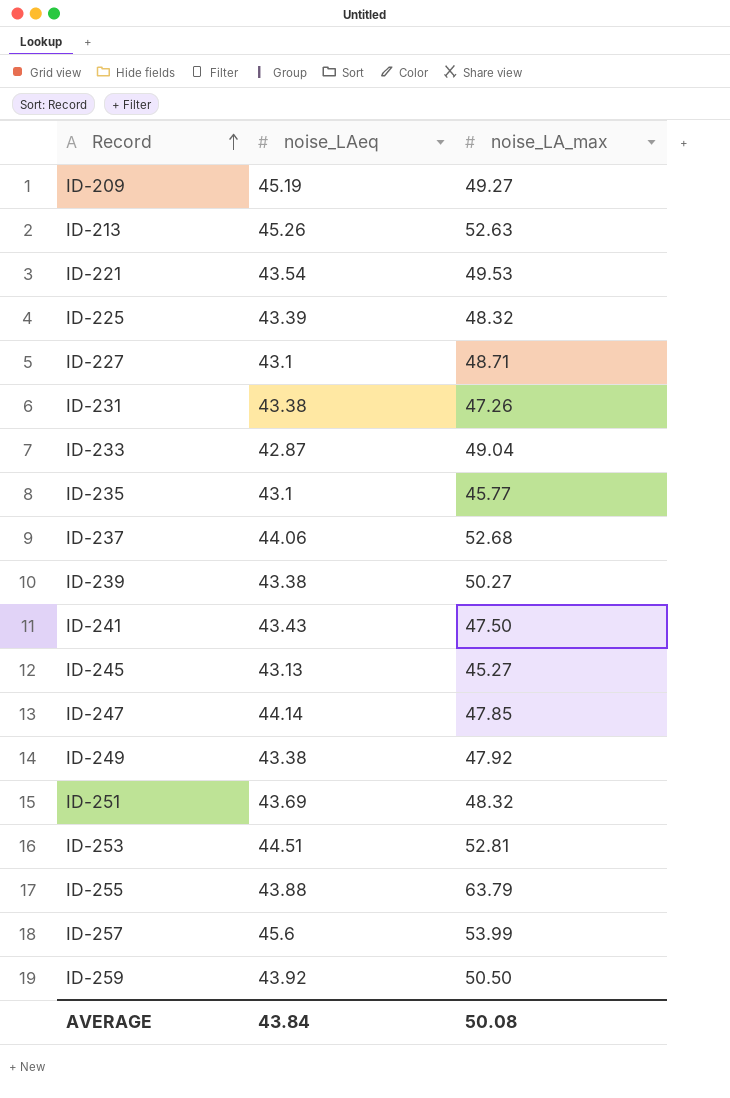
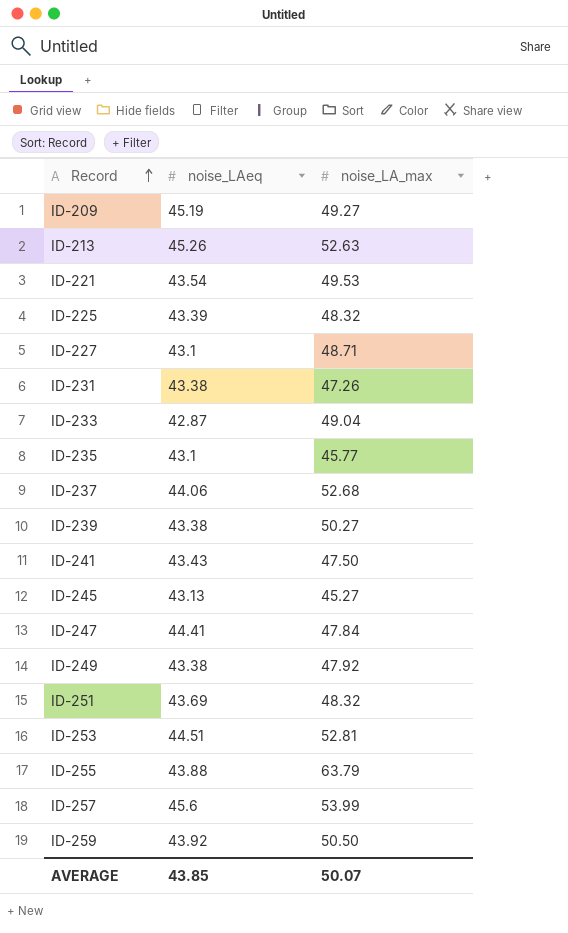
ID-247 | noise_LAeq: 44.14 -> 44.41
ID-247 | noise_LA_max: 47.85 -> 47.84
AVERAGE | noise_LAeq: 43.84 -> 43.85
AVERAGE | noise_LA_max: 50.08 -> 50.07

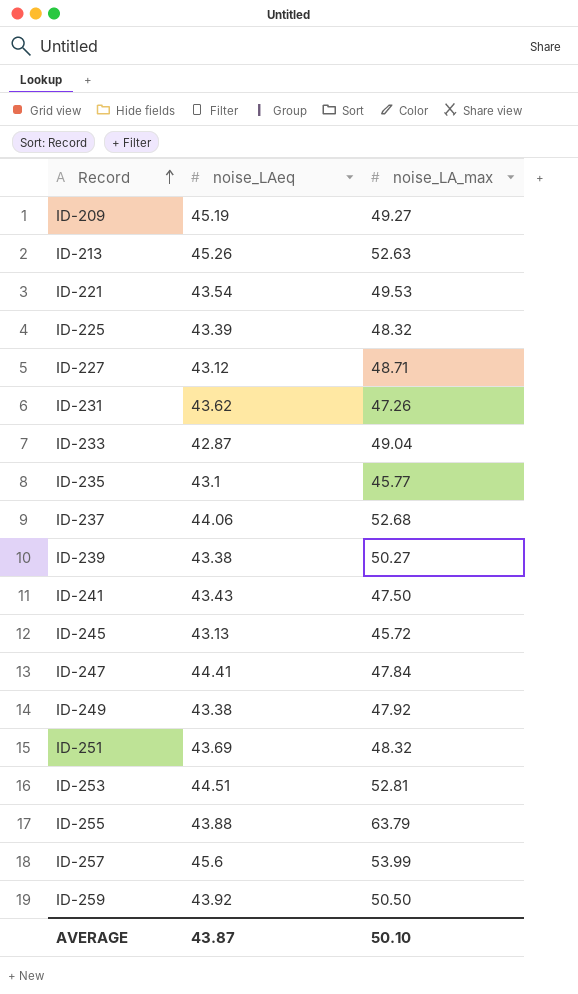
ID-227 | noise_LAeq: 43.1 -> 43.12
ID-231 | noise_LAeq: 43.38 -> 43.62
ID-245 | noise_LA_max: 45.27 -> 45.72
AVERAGE | noise_LAeq: 43.85 -> 43.87
AVERAGE | noise_LA_max: 50.07 -> 50.10

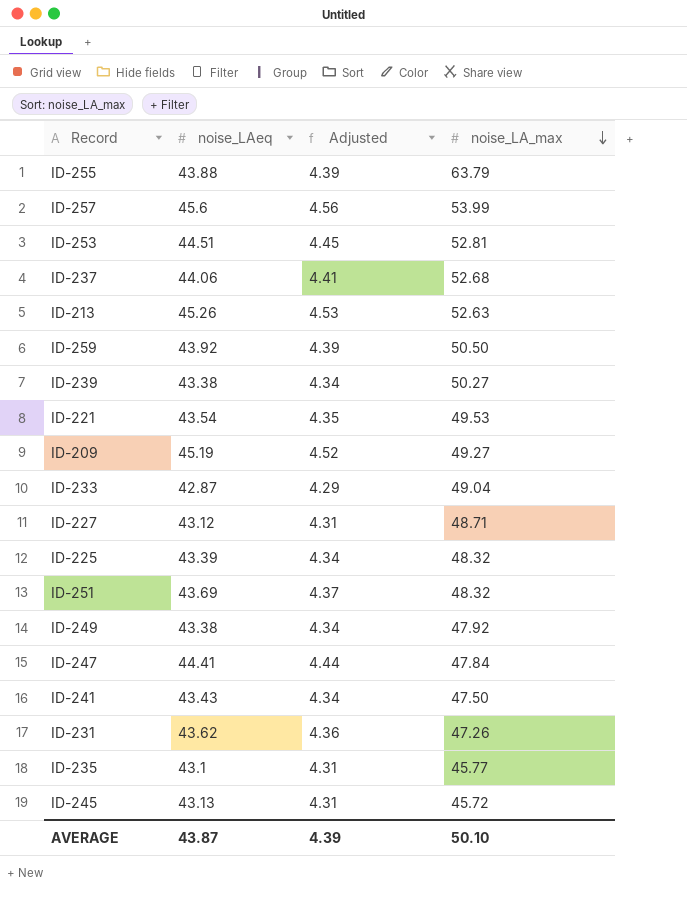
row order: Record ascending -> noise_LA_max descending
column Adjusted | formula: none -> [noise_LAeq] * 0.1

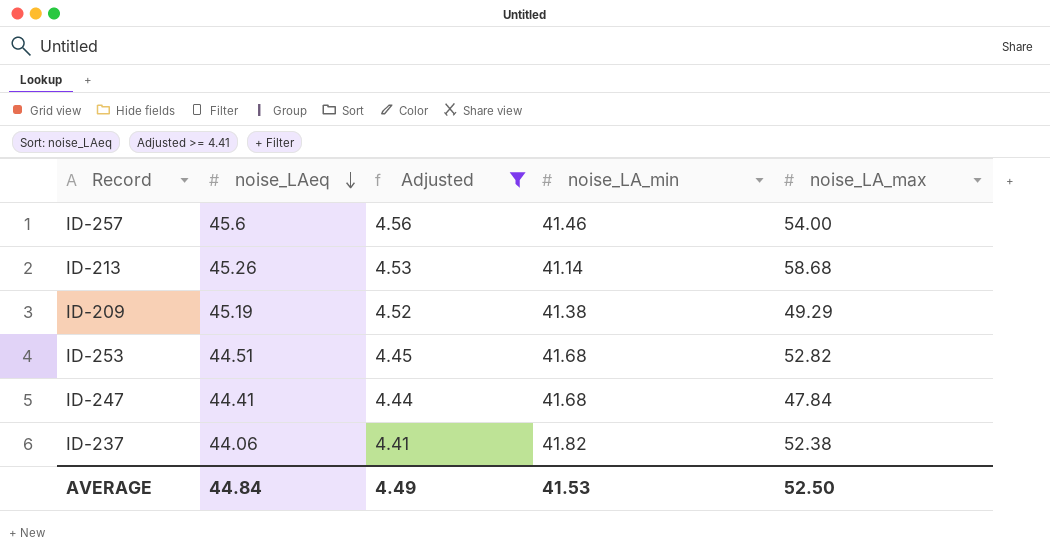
filter: none -> Adjusted >= 4.41
row order: noise_LA_max descending -> noise_LAeq descending
column noise_LA_min | position: none -> 4
ID-257 | noise_LA_max: 53.99 -> 54.00
ID-213 | noise_LA_max: 52.63 -> 58.68
ID-209 | noise_LA_max: 49.27 -> 49.29
ID-253 | noise_LA_max: 52.81 -> 52.82
ID-237 | noise_LA_max: 52.68 -> 52.38
AVERAGE | noise_LAeq: 43.87 -> 44.84
AVERAGE | Adjusted: 4.39 -> 4.49
AVERAGE | noise_LA_max: 50.10 -> 52.50

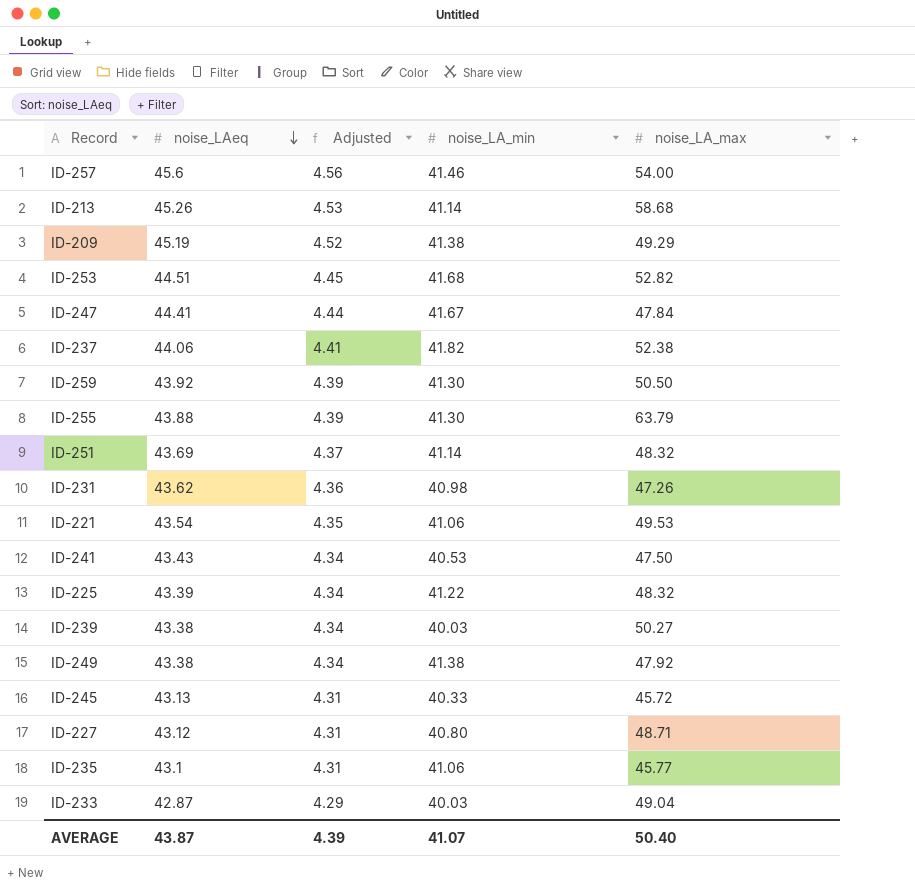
filter: Adjusted >= 4.41 -> none
ID-247 | noise_LA_min: 41.68 -> 41.67
AVERAGE | noise_LAeq: 44.84 -> 43.87
AVERAGE | Adjusted: 4.49 -> 4.39
AVERAGE | noise_LA_min: 41.53 -> 41.07
AVERAGE | noise_LA_max: 52.50 -> 50.40

